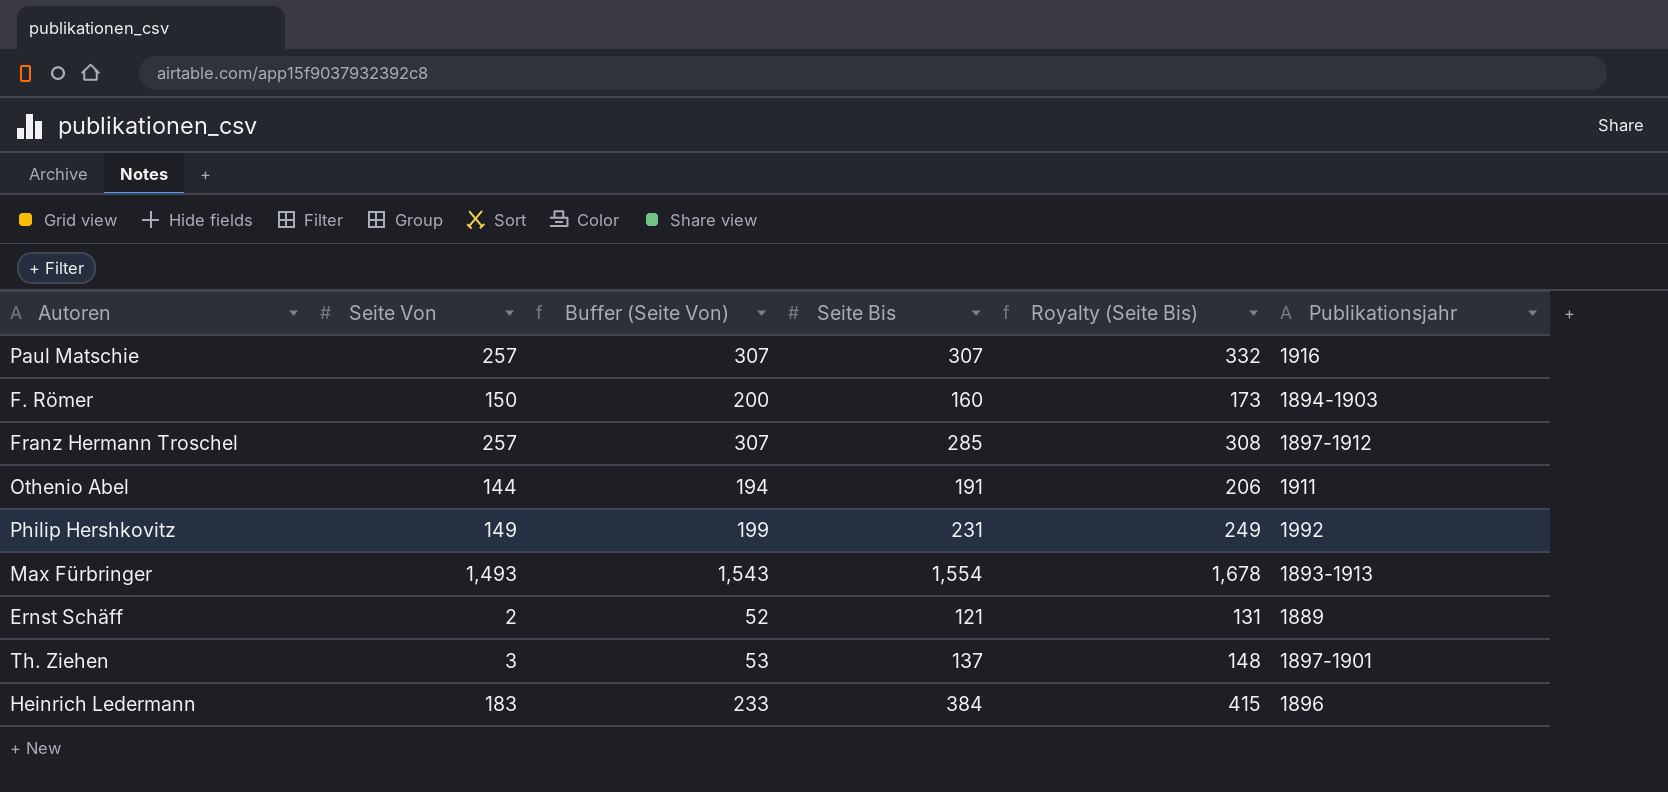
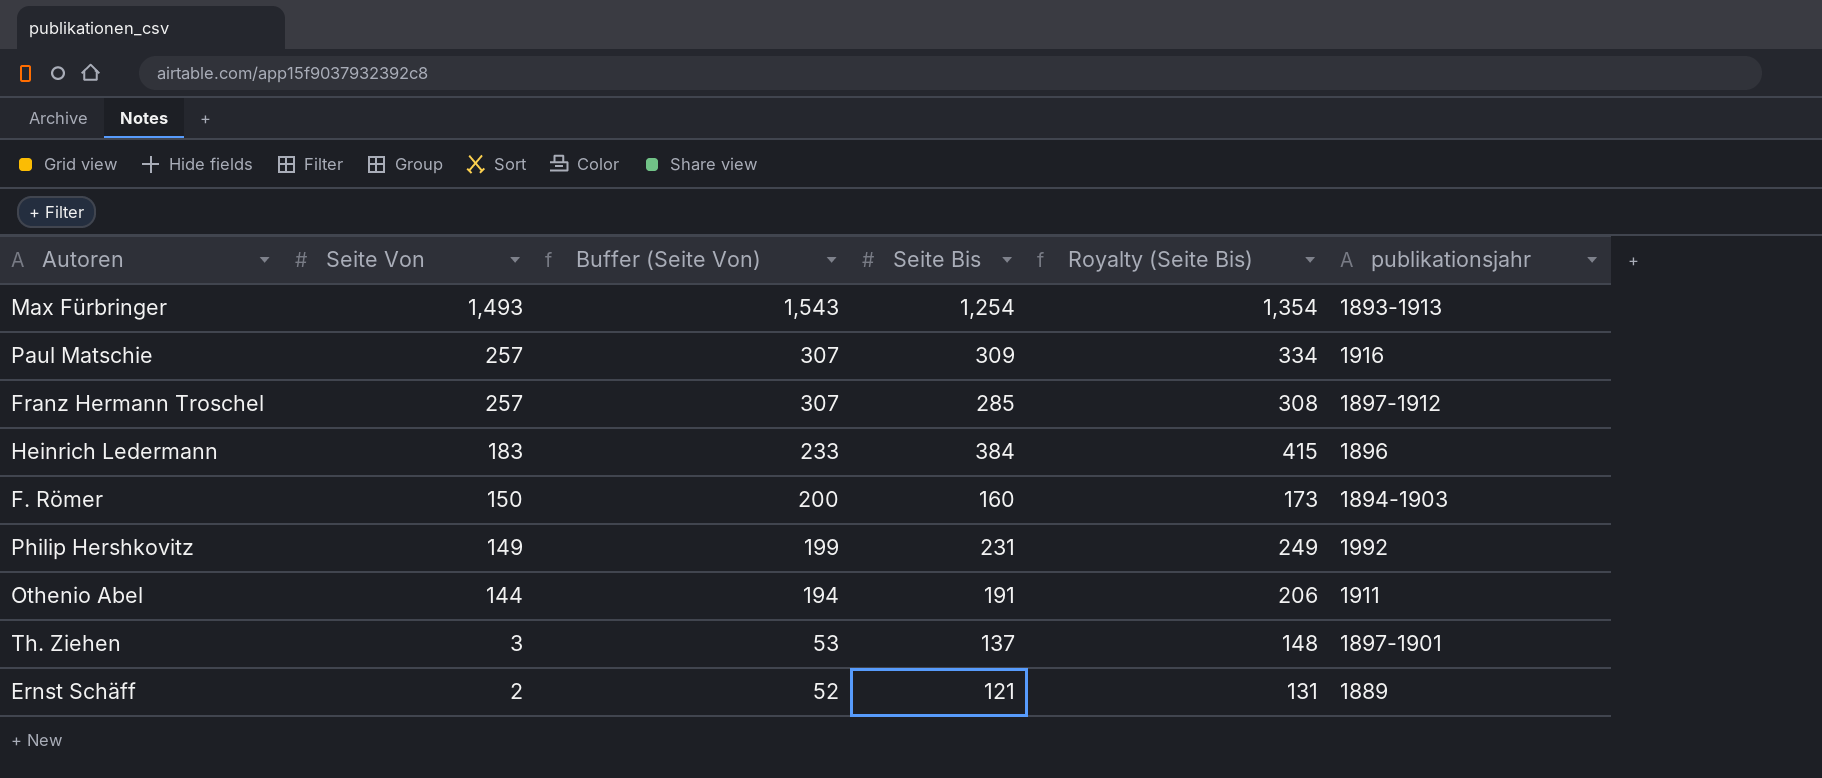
row order: none -> Seite Von descending
column name: Publikationsjahr -> publikationsjahr
Max Fürbringer | Seite Bis: 1,554 -> 1,254
Max Fürbringer | Royalty (Seite Bis): 1,678 -> 1,354
Paul Matschie | Seite Bis: 307 -> 309
Paul Matschie | Royalty (Seite Bis): 332 -> 334

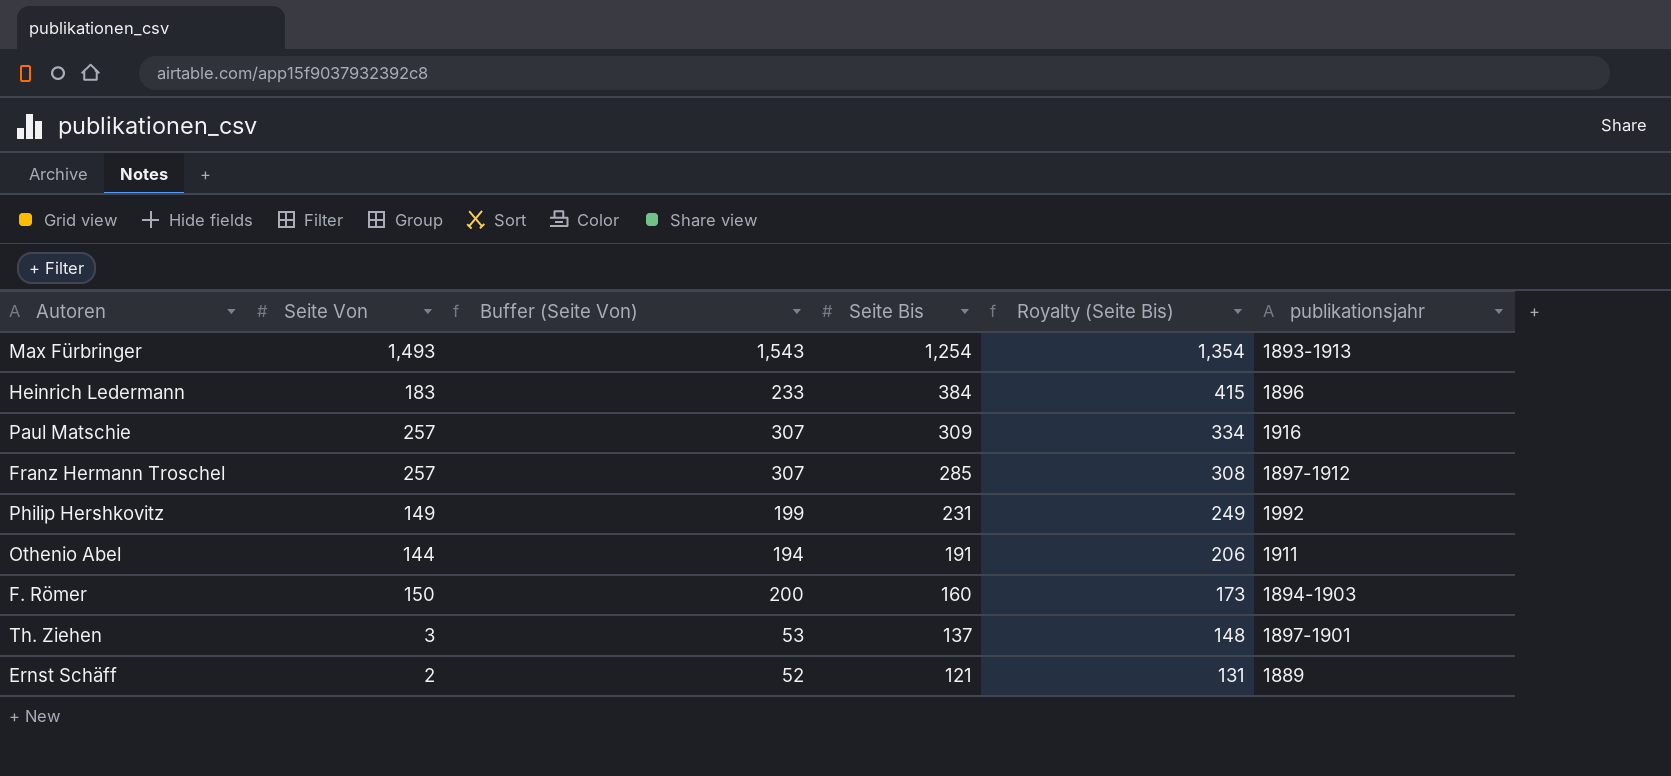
row order: Seite Von descending -> Seite Bis descending

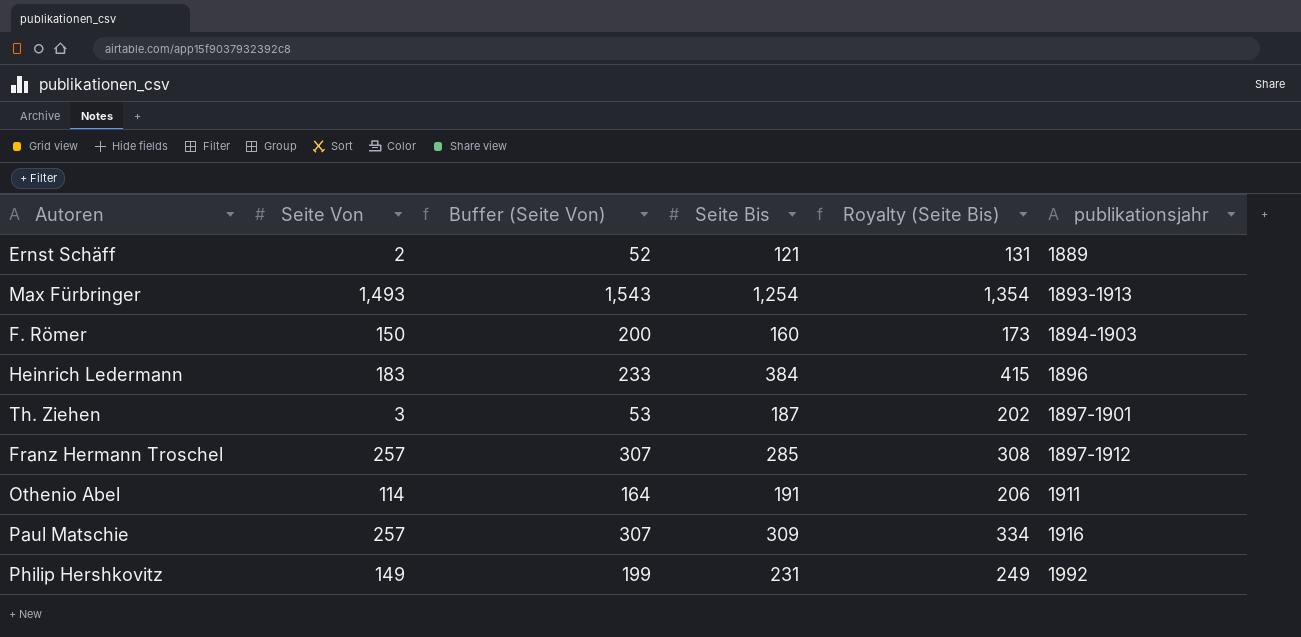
row order: Seite Bis descending -> publikationsjahr ascending
Th. Ziehen | Seite Bis: 137 -> 187
Th. Ziehen | Royalty (Seite Bis): 148 -> 202
Othenio Abel | Seite Von: 144 -> 114
Othenio Abel | Buffer (Seite Von): 194 -> 164

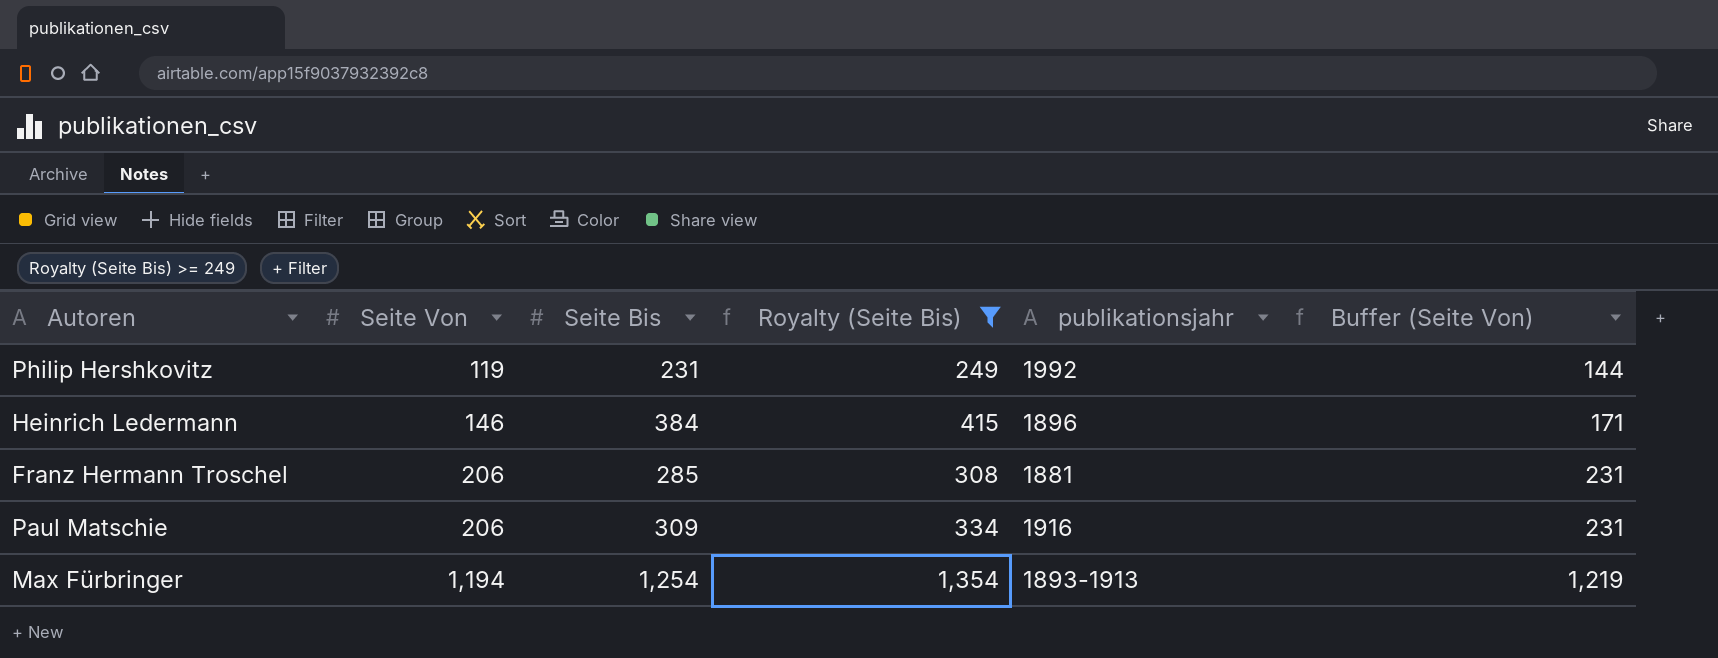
filter: none -> Royalty (Seite Bis) >= 249
row order: publikationsjahr ascending -> Seite Von ascending
column Buffer (Seite Von) | formula: [Seite Von] + 50 -> [Seite Von] + 25
column Buffer (Seite Von) | position: 3 -> 6
Philip Hershkovitz | Seite Von: 149 -> 119
Heinrich Ledermann | Seite Von: 183 -> 146
Franz Hermann Troschel | Seite Von: 257 -> 206
Franz Hermann Troschel | publikationsjahr: 1897-1912 -> 1881
Paul Matschie | Seite Von: 257 -> 206
Max Fürbringer | Seite Von: 1,493 -> 1,194

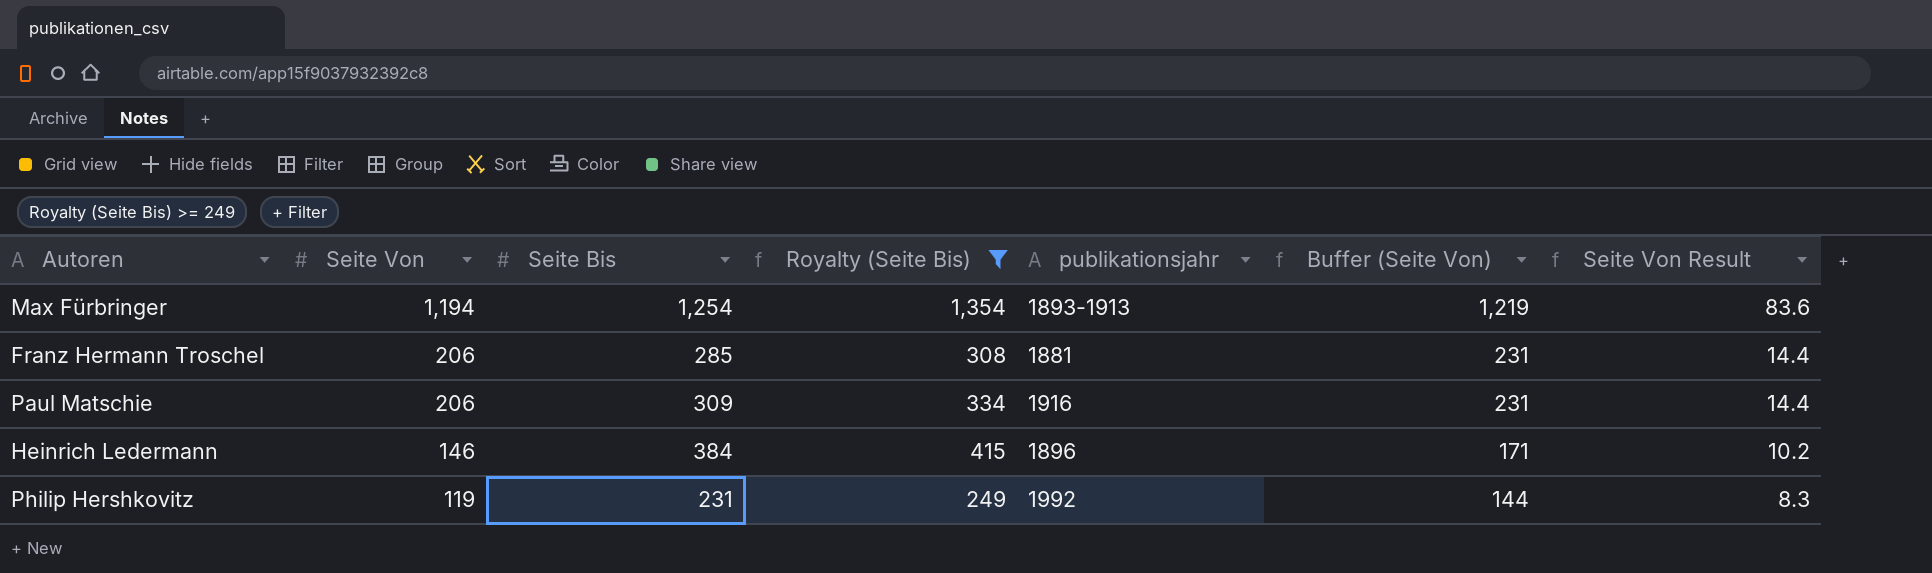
row order: Seite Von ascending -> Seite Von descending
column Seite Von Result | formula: none -> [Seite Von] * 0.07

